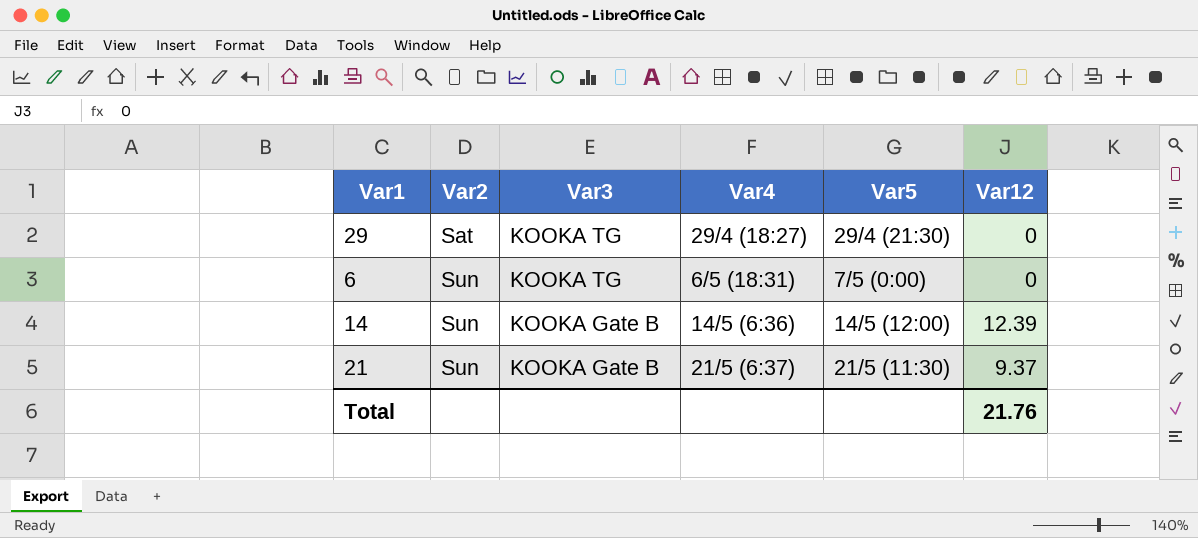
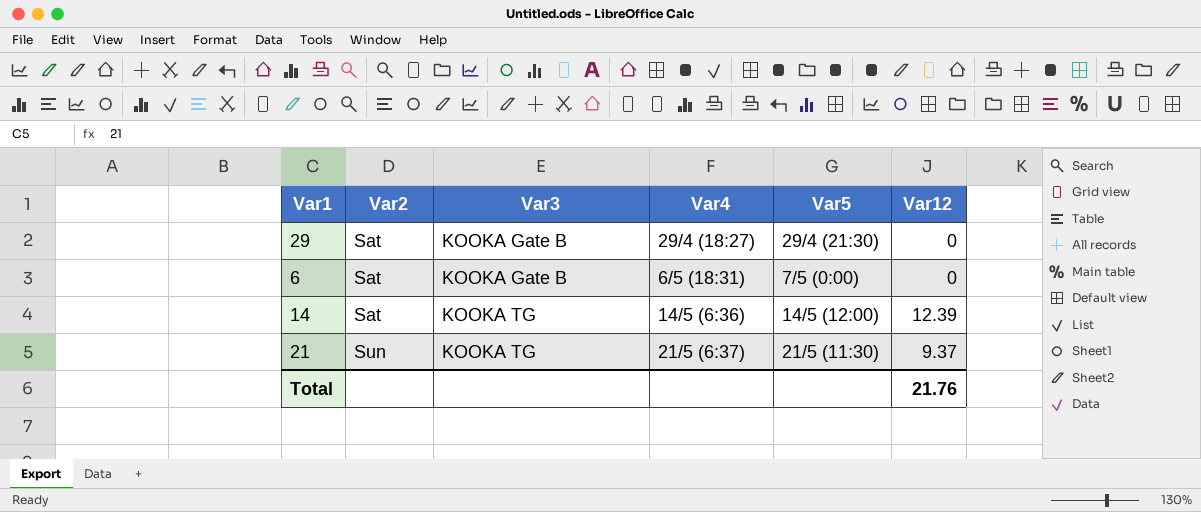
29 | Var3: KOOKA TG -> KOOKA Gate B
6 | Var2: Sun -> Sat
6 | Var3: KOOKA TG -> KOOKA Gate B
14 | Var2: Sun -> Sat
14 | Var3: KOOKA Gate B -> KOOKA TG
21 | Var3: KOOKA Gate B -> KOOKA TG

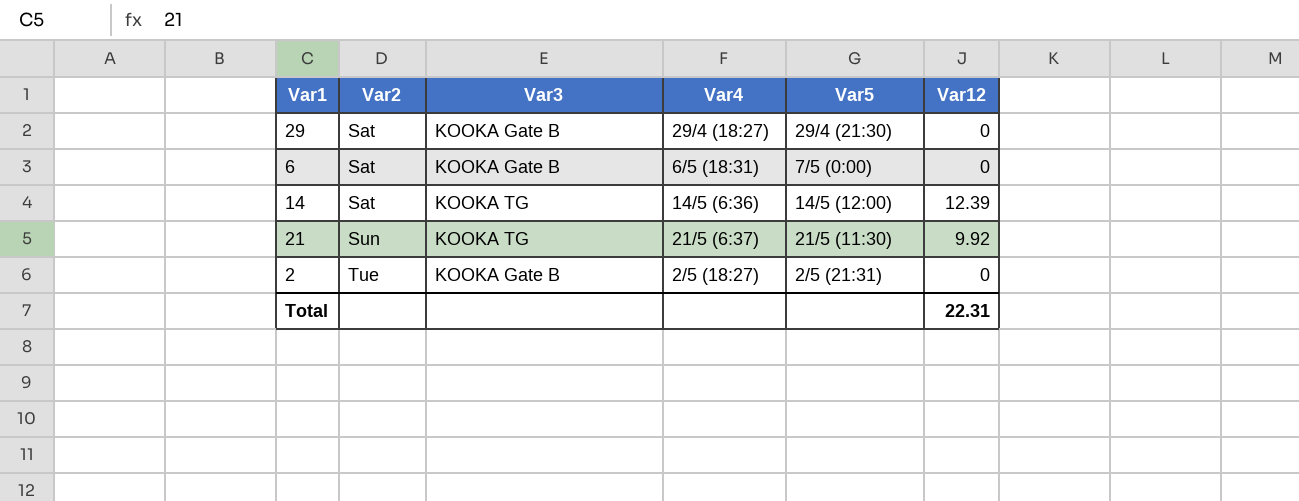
21 | Var12: 9.37 -> 9.92
row 2: none -> Tue | KOOKA Gate B | 2/5 (18:27) | 2/5 (21:31) | 0
Total | Var12: 21.76 -> 22.31

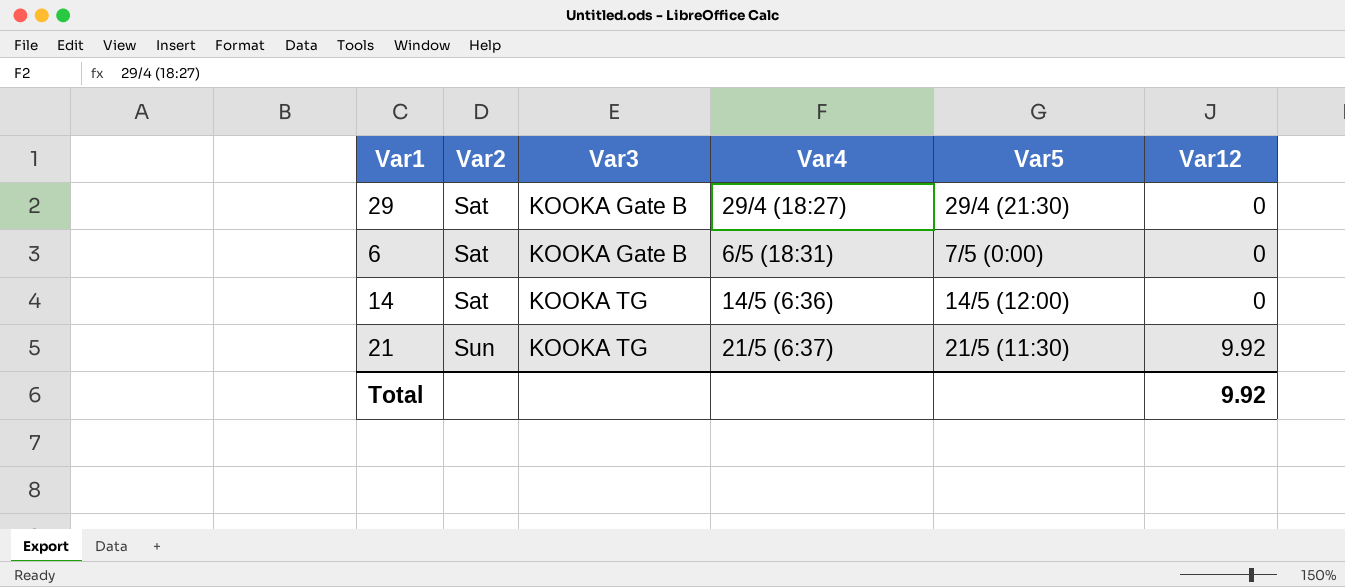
row 2: Tue | KOOKA Gate B | 2/5 (18:27) | 2/5 (21:31) | 0 -> none
14 | Var12: 12.39 -> 0
Total | Var12: 22.31 -> 9.92

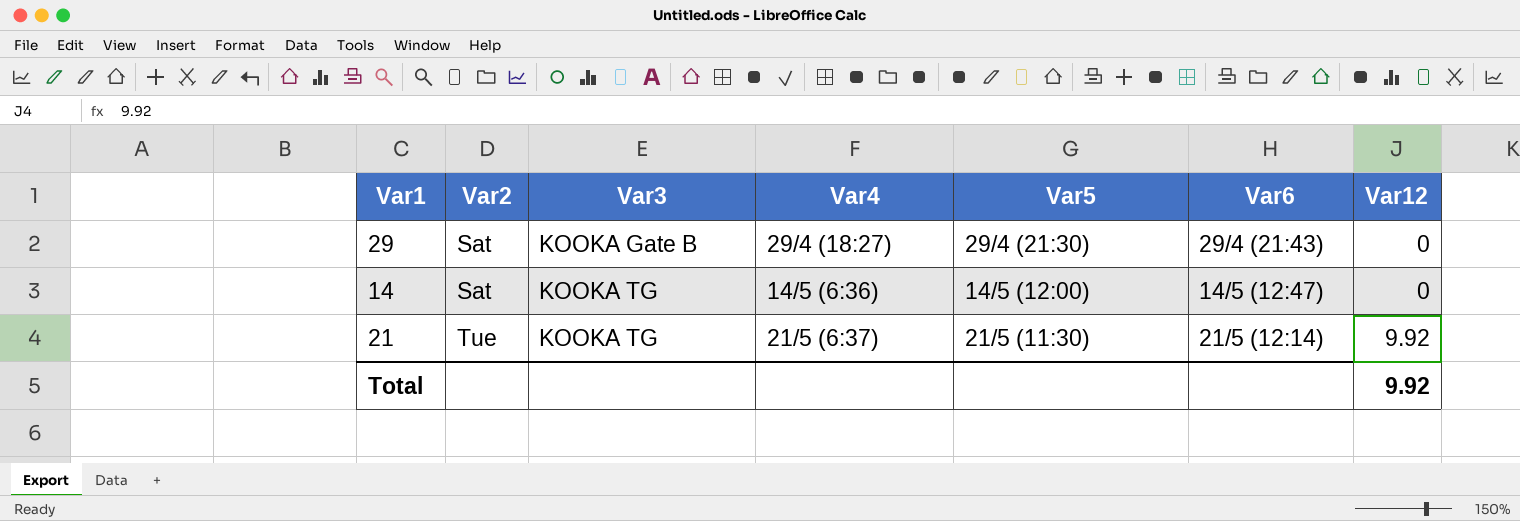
column Var6 | position: none -> 6
row 6: Sat | KOOKA Gate B | 6/5 (18:31) | 7/5 (0:00) | 0 -> none
21 | Var2: Sun -> Tue

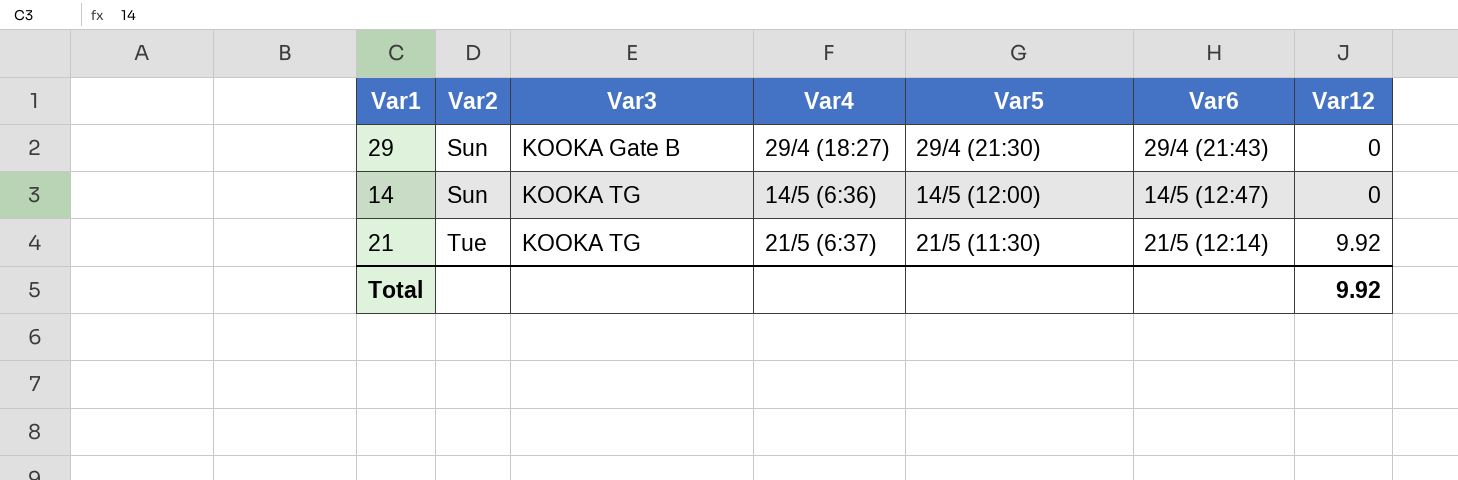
29 | Var2: Sat -> Sun
14 | Var2: Sat -> Sun

